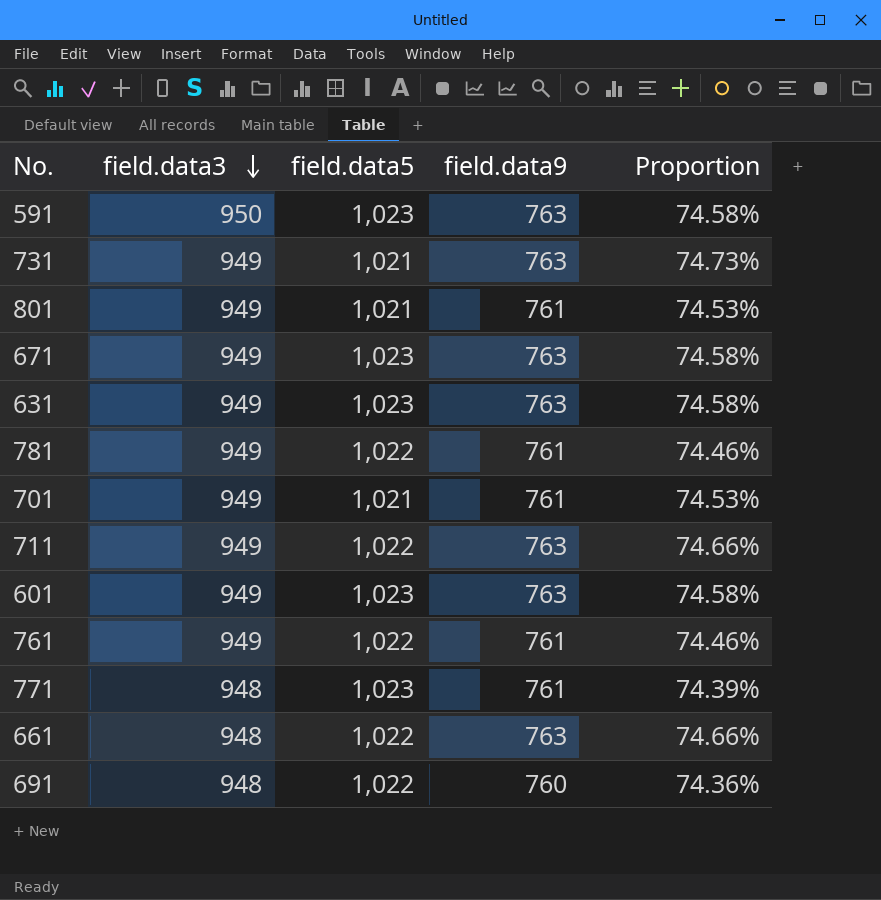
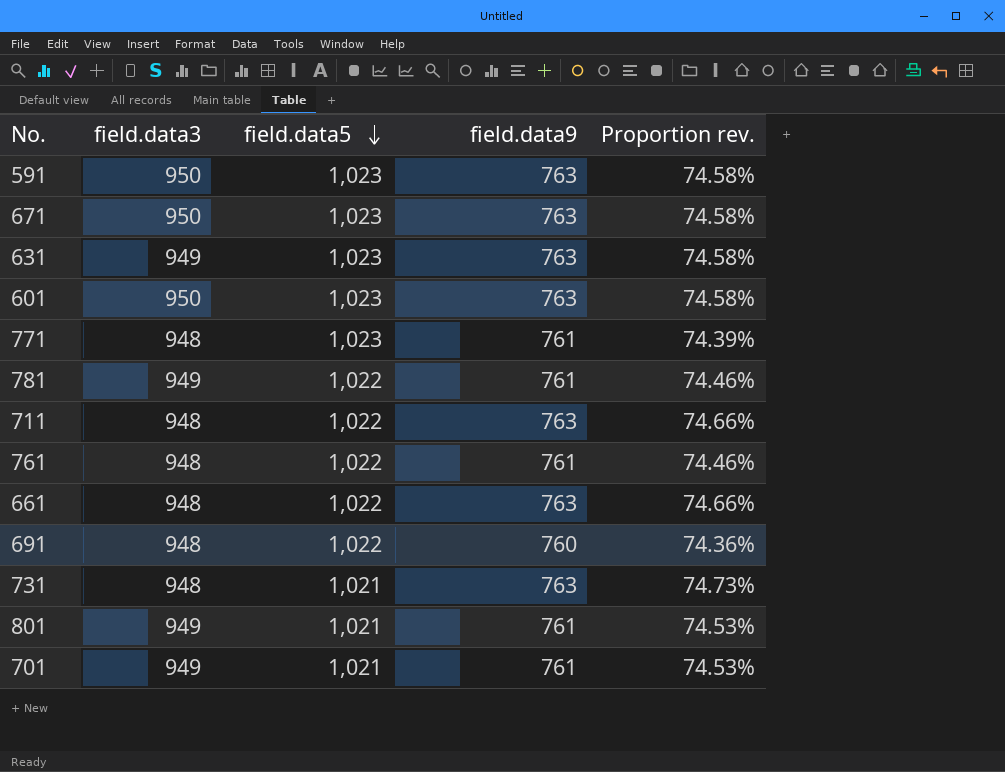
row order: field.data3 descending -> field.data5 descending
column name: Proportion -> Proportion rev.
671 | field.data3: 949 -> 950
601 | field.data3: 949 -> 950
711 | field.data3: 949 -> 948
761 | field.data3: 949 -> 948
731 | field.data3: 949 -> 948

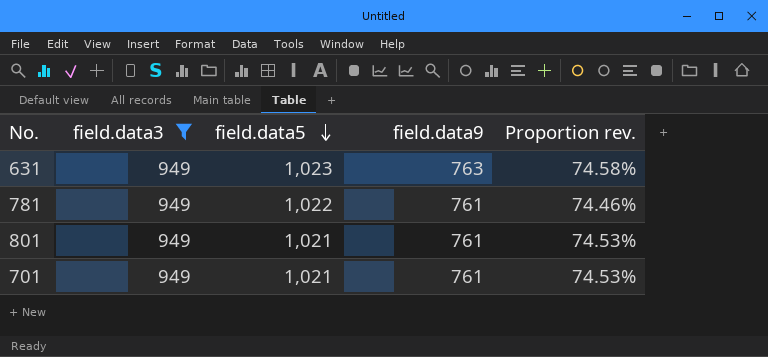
filter: none -> field.data3 = 949

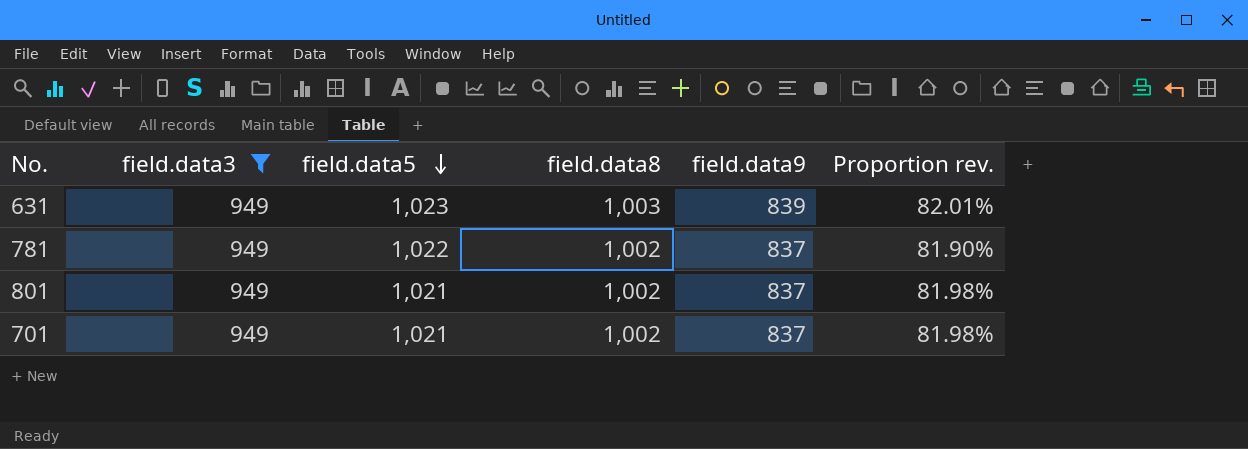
column field.data8 | position: none -> 4
631 | field.data9: 763 -> 839
631 | Proportion rev.: 74.58% -> 82.01%
781 | field.data9: 761 -> 837
781 | Proportion rev.: 74.46% -> 81.90%
801 | field.data9: 761 -> 837
801 | Proportion rev.: 74.53% -> 81.98%
701 | field.data9: 761 -> 837
701 | Proportion rev.: 74.53% -> 81.98%

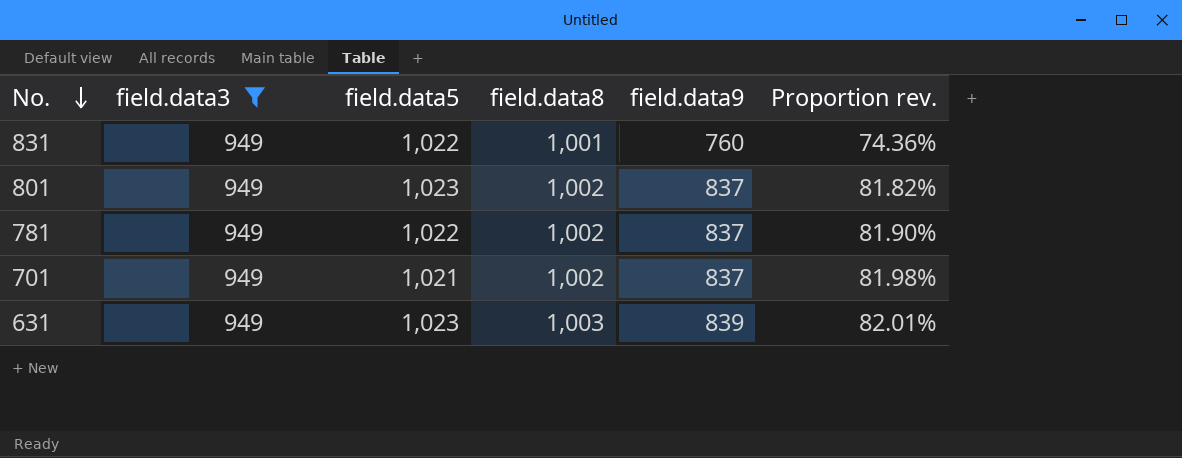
row order: field.data5 descending -> No. descending
row 831: none -> 949 | 1,022 | 1,001 | 760 | 74.36%
801 | field.data5: 1,021 -> 1,023
801 | Proportion rev.: 81.98% -> 81.82%

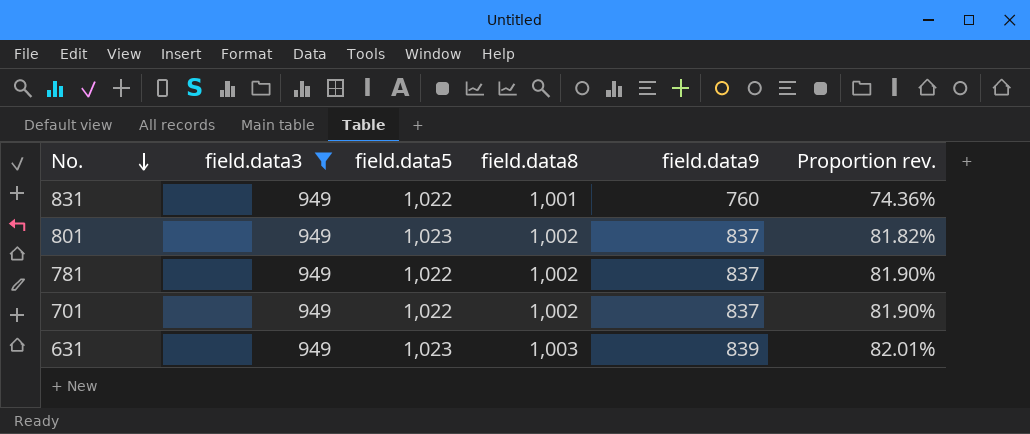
701 | field.data5: 1,021 -> 1,022
701 | Proportion rev.: 81.98% -> 81.90%

